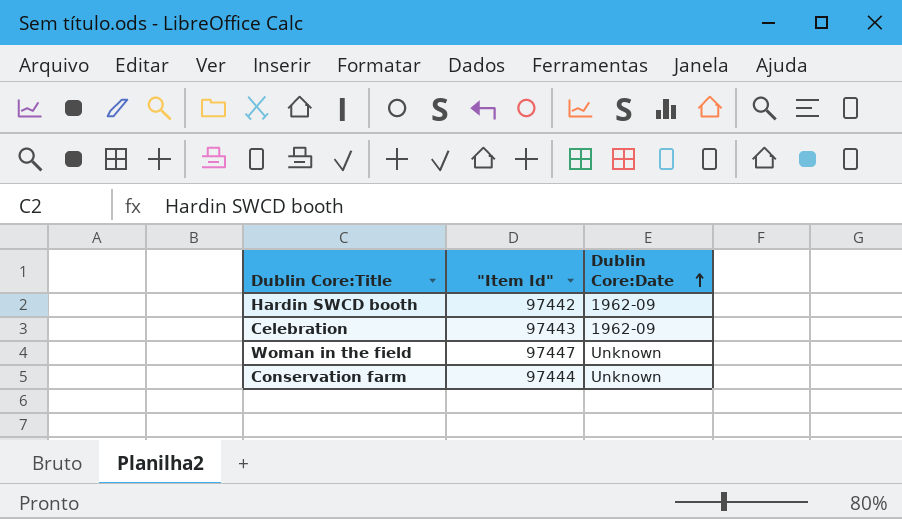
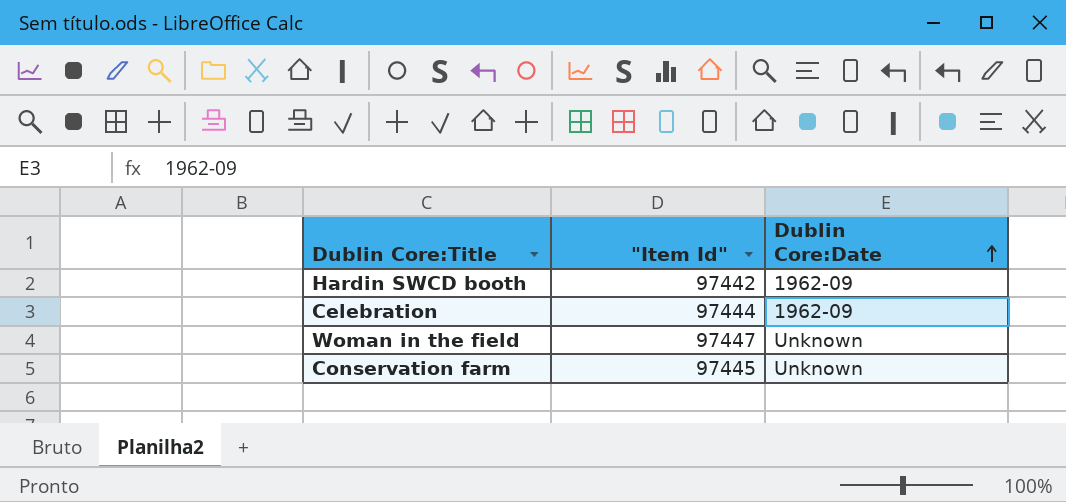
Celebration | "Item Id": 97443 -> 97444
Conservation farm | "Item Id": 97444 -> 97445

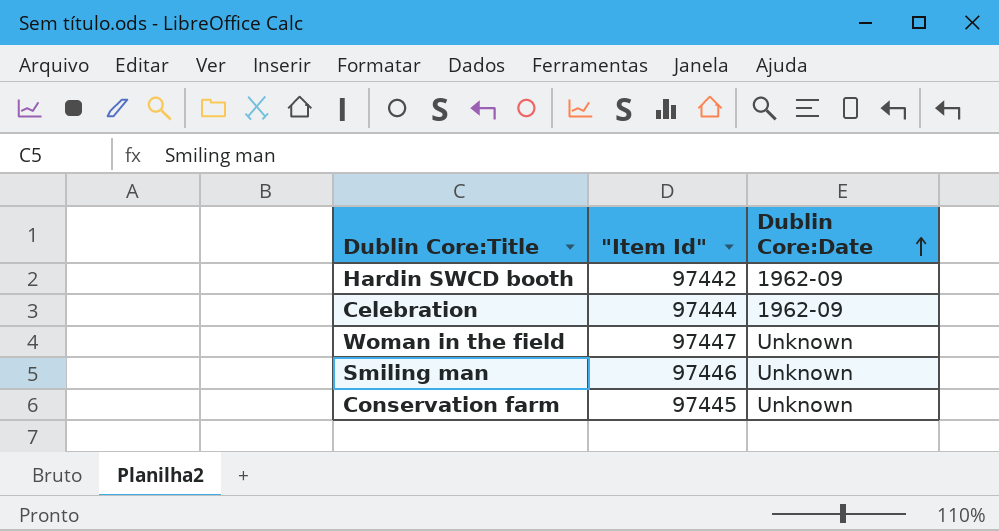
row Smiling man: none -> 97446 | Unknown

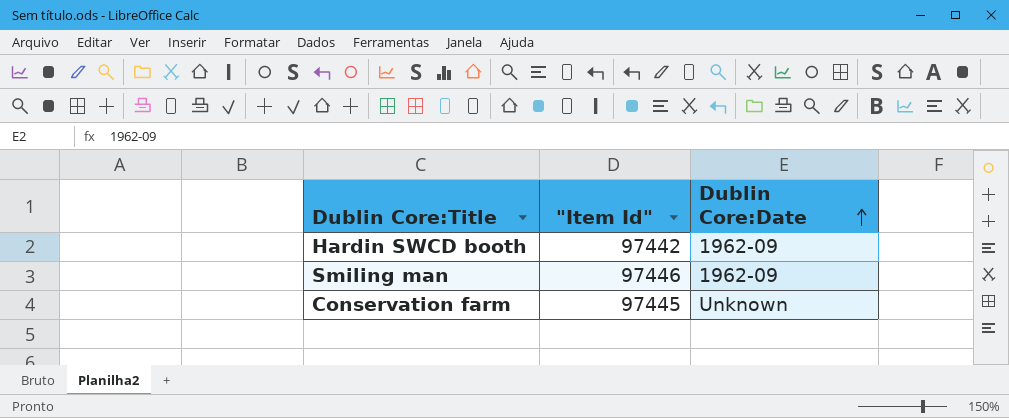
row Celebration: 97444 | 1962-09 -> none
row Woman in the field: 97447 | Unknown -> none
Smiling man | Dublin Core:Date: Unknown -> 1962-09

